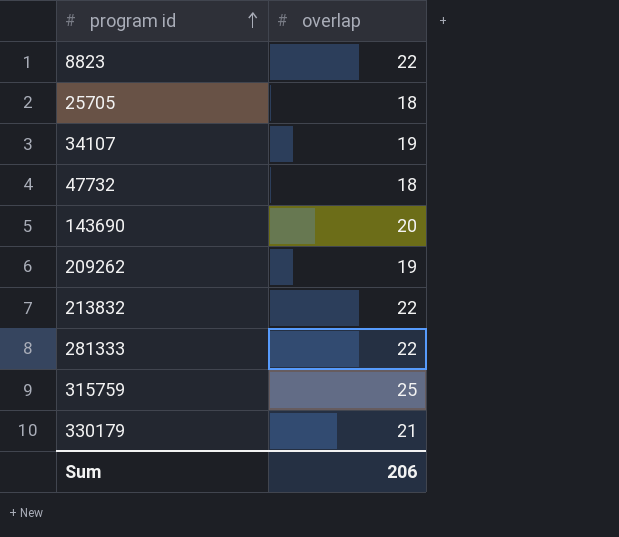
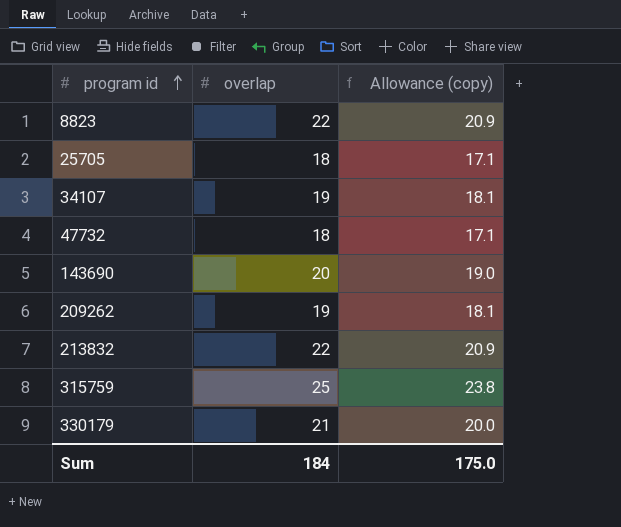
column Allowance (copy) | formula: none -> [overlap] * 0.95
row 281333: 22 -> none
Sum | overlap: 206 -> 184

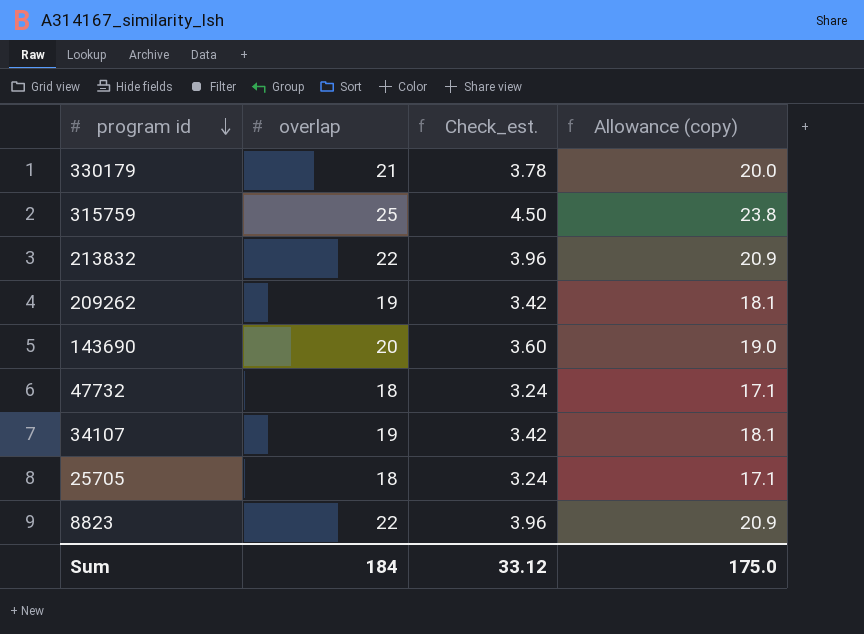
row order: program id ascending -> program id descending
column Check_est. | formula: none -> [overlap] * 0.18

